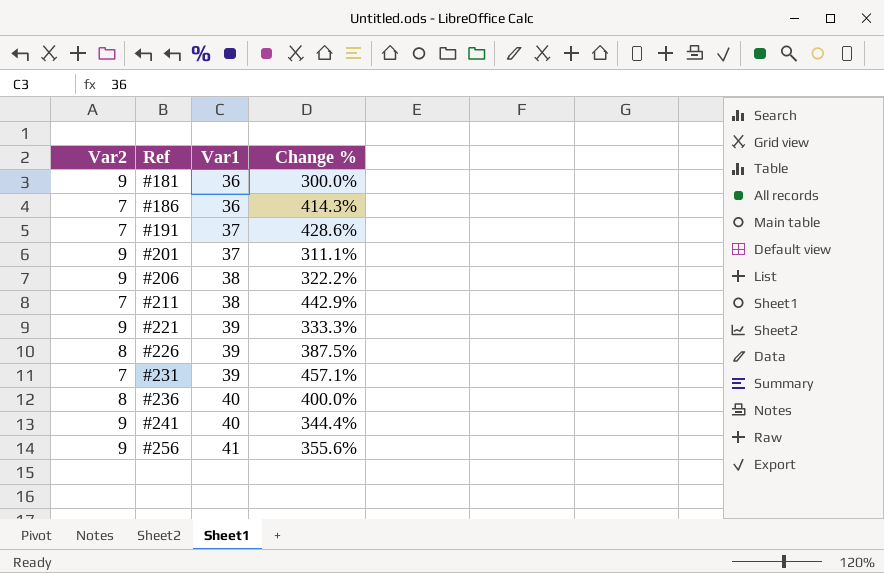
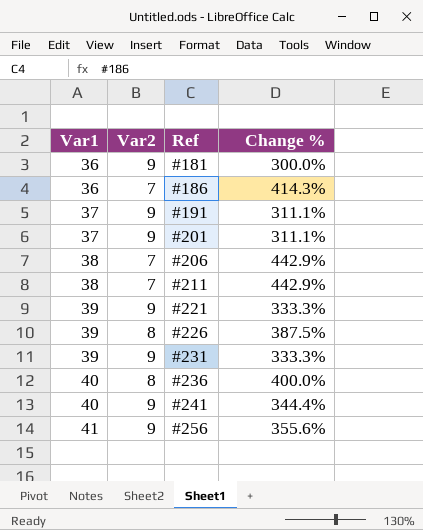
column Var1 | position: 3 -> 1
#191 | Var2: 7 -> 9
#191 | Change %: 428.6% -> 311.1%
#206 | Var2: 9 -> 7
#206 | Change %: 322.2% -> 442.9%
#231 | Var2: 7 -> 9
#231 | Change %: 457.1% -> 333.3%

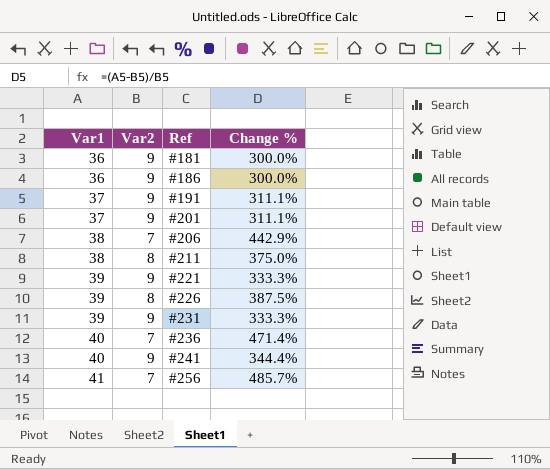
#186 | Var2: 7 -> 9
#186 | Change %: 414.3% -> 300.0%
#211 | Var2: 7 -> 8
#211 | Change %: 442.9% -> 375.0%
#236 | Var2: 8 -> 7
#236 | Change %: 400.0% -> 471.4%
#256 | Var2: 9 -> 7
#256 | Change %: 355.6% -> 485.7%

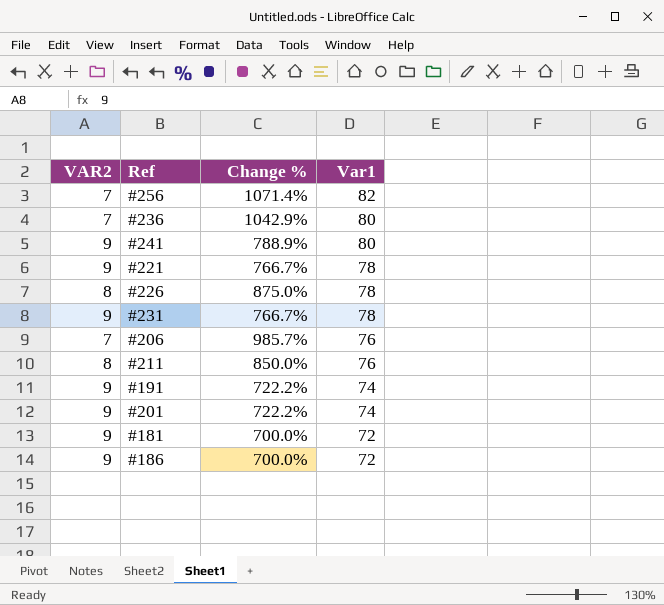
row order: Var1 ascending -> Var1 descending
column name: Var2 -> VAR2
column Var1 | position: 1 -> 4
#256 | Change %: 485.7% -> 1071.4%
#256 | Var1: 41 -> 82
#236 | Change %: 471.4% -> 1042.9%
#236 | Var1: 40 -> 80
#241 | Change %: 344.4% -> 788.9%
#241 | Var1: 40 -> 80
#221 | Change %: 333.3% -> 766.7%
#221 | Var1: 39 -> 78
#226 | Change %: 387.5% -> 875.0%
#226 | Var1: 39 -> 78
#231 | Change %: 333.3% -> 766.7%
#231 | Var1: 39 -> 78
#206 | Change %: 442.9% -> 985.7%
#206 | Var1: 38 -> 76
#211 | Change %: 375.0% -> 850.0%
#211 | Var1: 38 -> 76
#191 | Change %: 311.1% -> 722.2%
#191 | Var1: 37 -> 74
#201 | Change %: 311.1% -> 722.2%
#201 | Var1: 37 -> 74
#181 | Change %: 300.0% -> 700.0%
#181 | Var1: 36 -> 72
#186 | Change %: 300.0% -> 700.0%
#186 | Var1: 36 -> 72

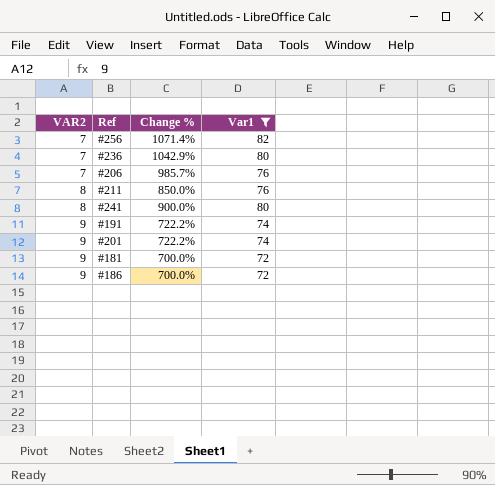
filter: none -> Var1 != 78
row order: Var1 descending -> VAR2 ascending
#241 | VAR2: 9 -> 8
#241 | Change %: 788.9% -> 900.0%

